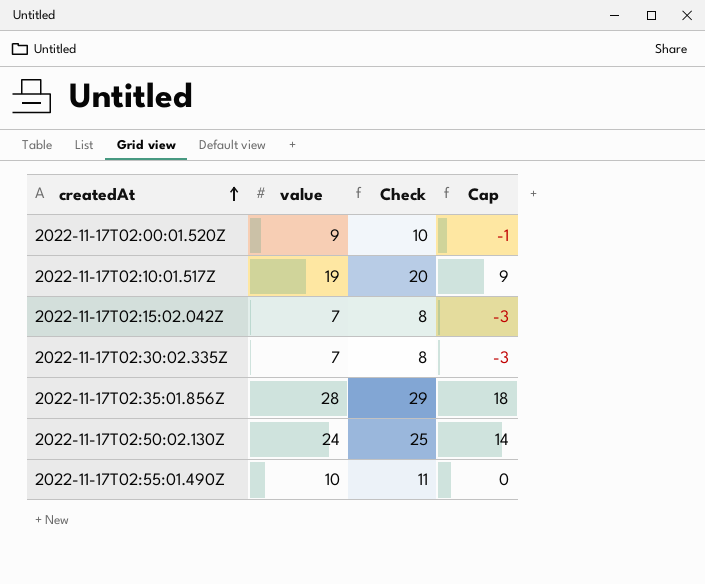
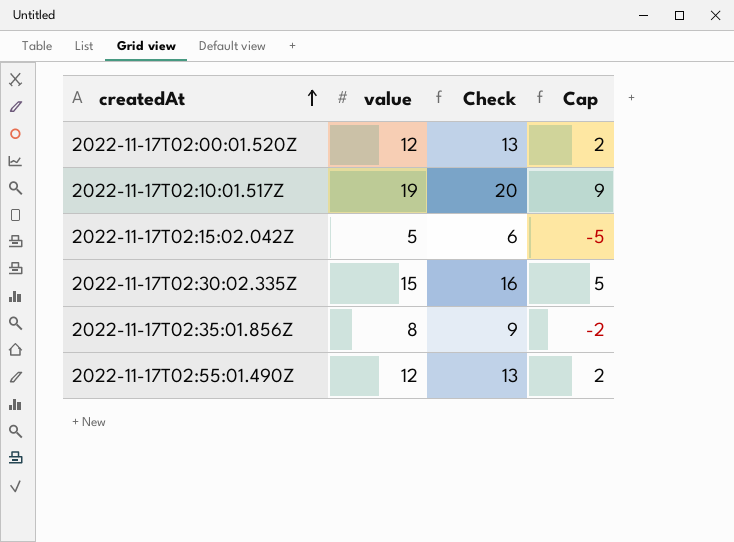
row 2022-11-17T02:50:02.130Z: 24 | 25 | 14 -> none
2022-11-17T02:00:01.520Z | value: 9 -> 12
2022-11-17T02:00:01.520Z | Check: 10 -> 13
2022-11-17T02:00:01.520Z | Cap: -1 -> 2
2022-11-17T02:15:02.042Z | value: 7 -> 5
2022-11-17T02:15:02.042Z | Check: 8 -> 6
2022-11-17T02:15:02.042Z | Cap: -3 -> -5
2022-11-17T02:30:02.335Z | value: 7 -> 15
2022-11-17T02:30:02.335Z | Check: 8 -> 16
2022-11-17T02:30:02.335Z | Cap: -3 -> 5
2022-11-17T02:35:01.856Z | value: 28 -> 8
2022-11-17T02:35:01.856Z | Check: 29 -> 9
2022-11-17T02:35:01.856Z | Cap: 18 -> -2
2022-11-17T02:55:01.490Z | value: 10 -> 12
2022-11-17T02:55:01.490Z | Check: 11 -> 13
2022-11-17T02:55:01.490Z | Cap: 0 -> 2

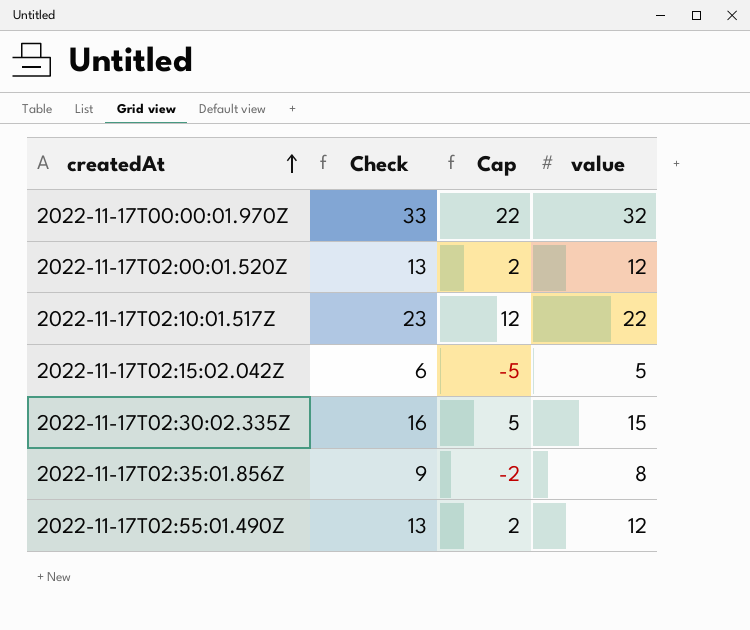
column value | position: 2 -> 4
row 2022-11-17T00:00:01.970Z: none -> 33 | 22 | 32
2022-11-17T02:10:01.517Z | Check: 20 -> 23
2022-11-17T02:10:01.517Z | Cap: 9 -> 12
2022-11-17T02:10:01.517Z | value: 19 -> 22

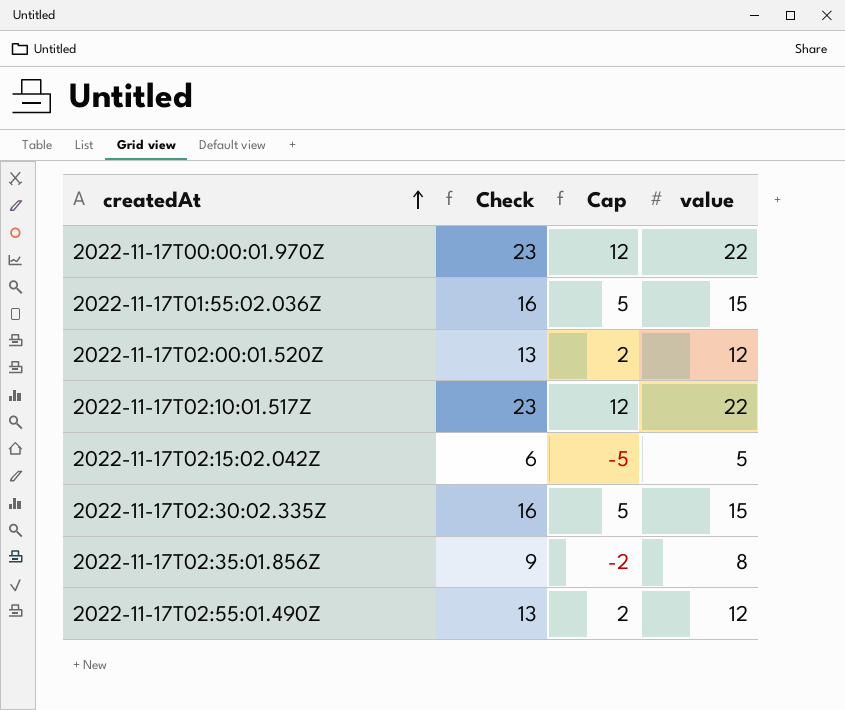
2022-11-17T00:00:01.970Z | Check: 33 -> 23
2022-11-17T00:00:01.970Z | Cap: 22 -> 12
2022-11-17T00:00:01.970Z | value: 32 -> 22
row 2022-11-17T01:55:02.036Z: none -> 16 | 5 | 15

